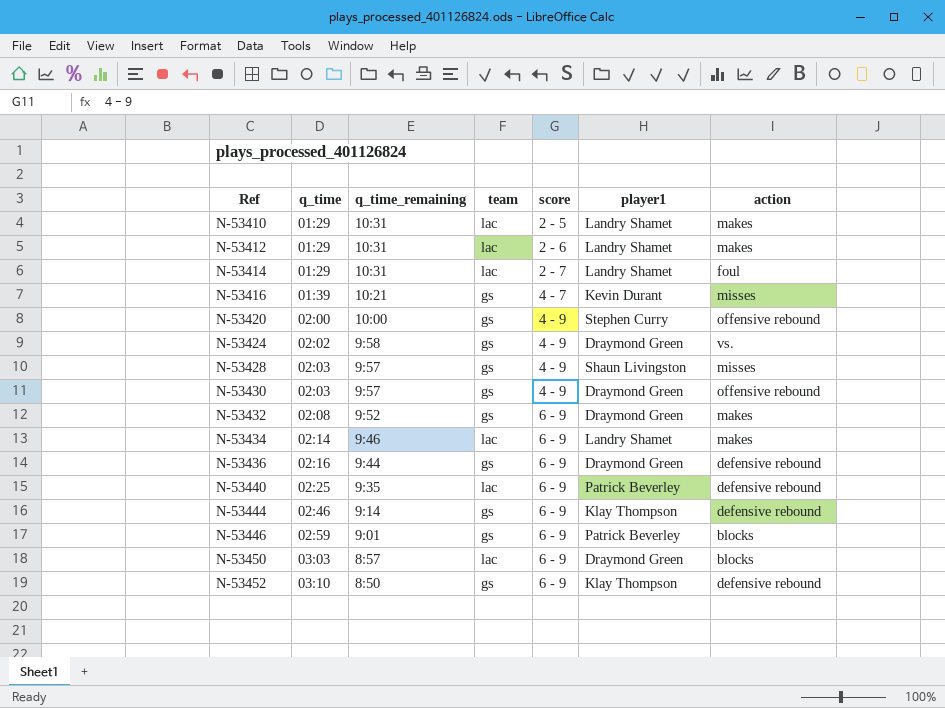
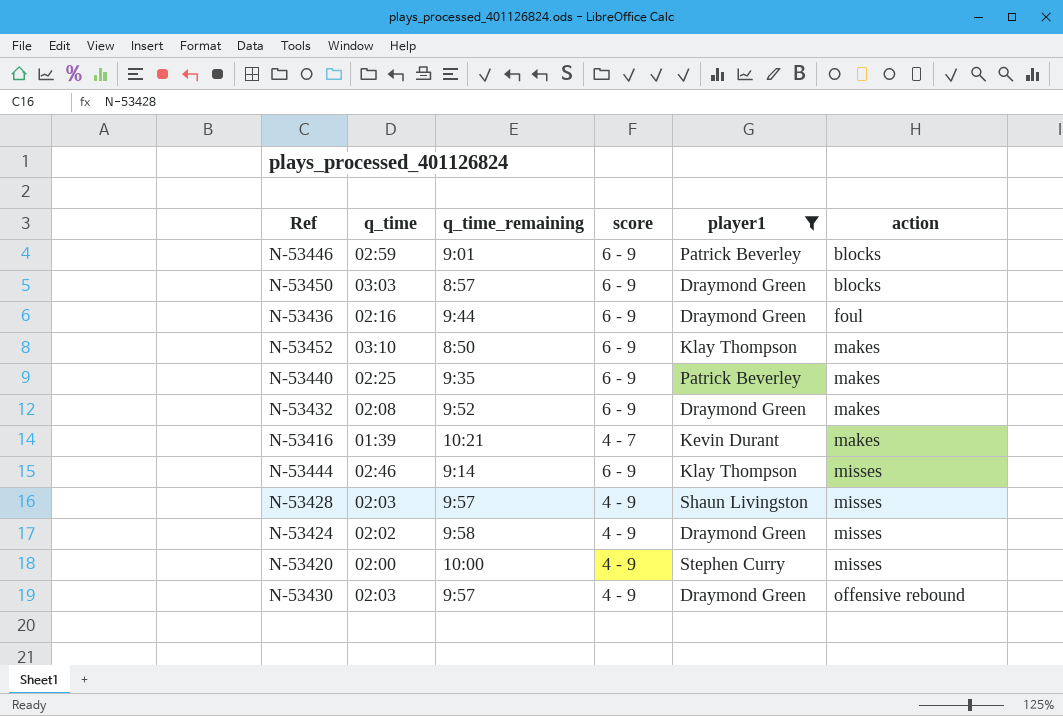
filter: none -> player1 != Landry Shamet
row order: Ref ascending -> action ascending
column team | position: 4 -> none
N-53436 | action: defensive rebound -> foul
N-53452 | action: defensive rebound -> makes
N-53440 | action: defensive rebound -> makes
N-53416 | action: misses -> makes
N-53444 | action: defensive rebound -> misses
N-53424 | action: vs. -> misses
N-53420 | action: offensive rebound -> misses

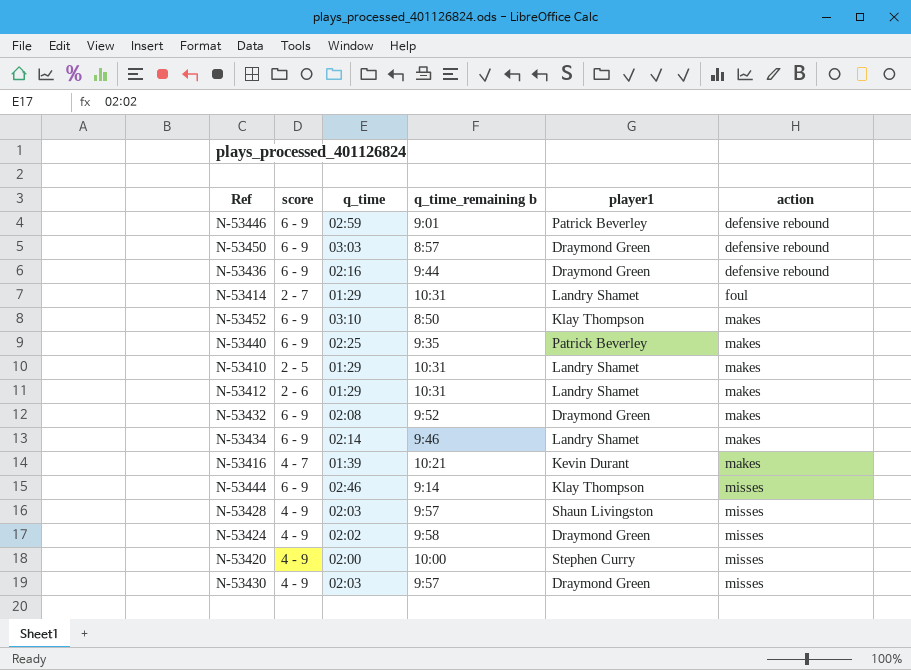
filter: player1 != Landry Shamet -> none
column score | position: 4 -> 2
column name: q_time_remaining -> q_time_remaining b
N-53446 | action: blocks -> defensive rebound
N-53450 | action: blocks -> defensive rebound
N-53436 | action: foul -> defensive rebound
N-53430 | action: offensive rebound -> misses

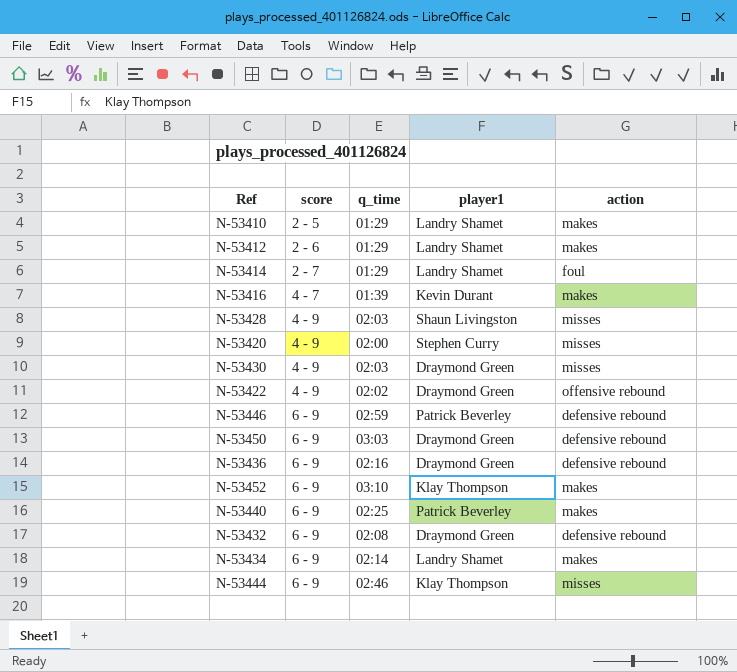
row order: action ascending -> score ascending
column q_time_remaining b | position: 4 -> none
row N-53424: 4 - 9 | 02:02 | 9:58 | Draymond Green | misses -> none
row N-53422: none -> 4 - 9 | 02:02 | Draymond Green | offensive rebound
N-53432 | action: makes -> defensive rebound

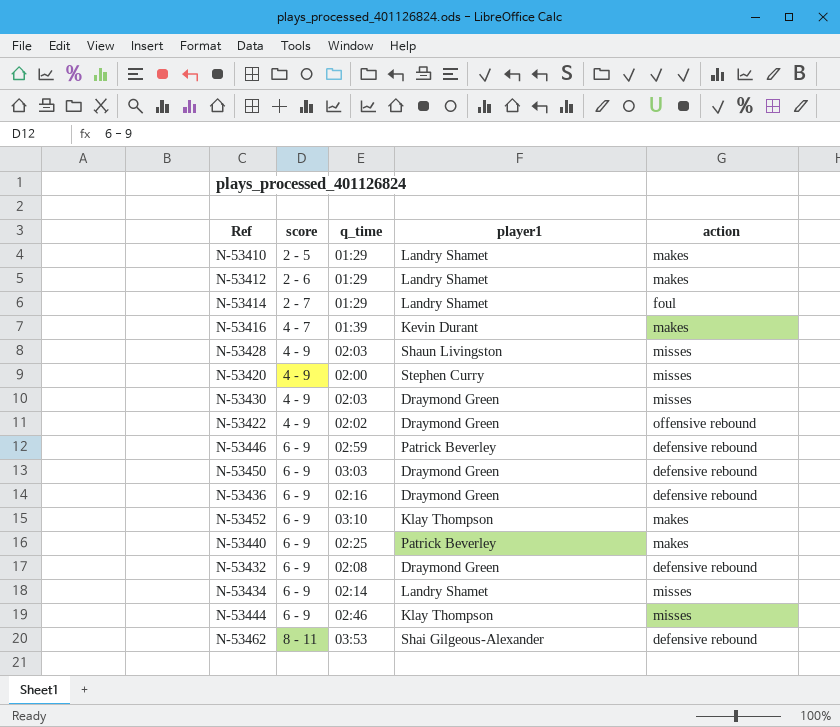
N-53434 | action: makes -> misses
row N-53462: none -> 8 - 11 | 03:53 | Shai Gilgeous-Alexander | defensive rebound

